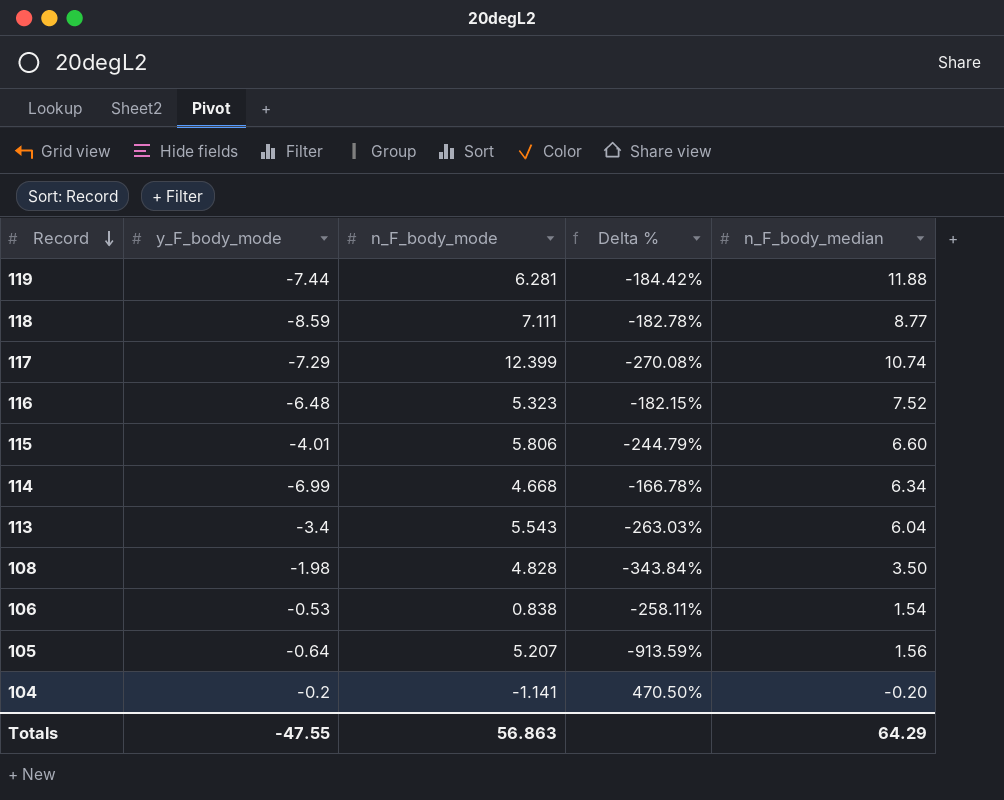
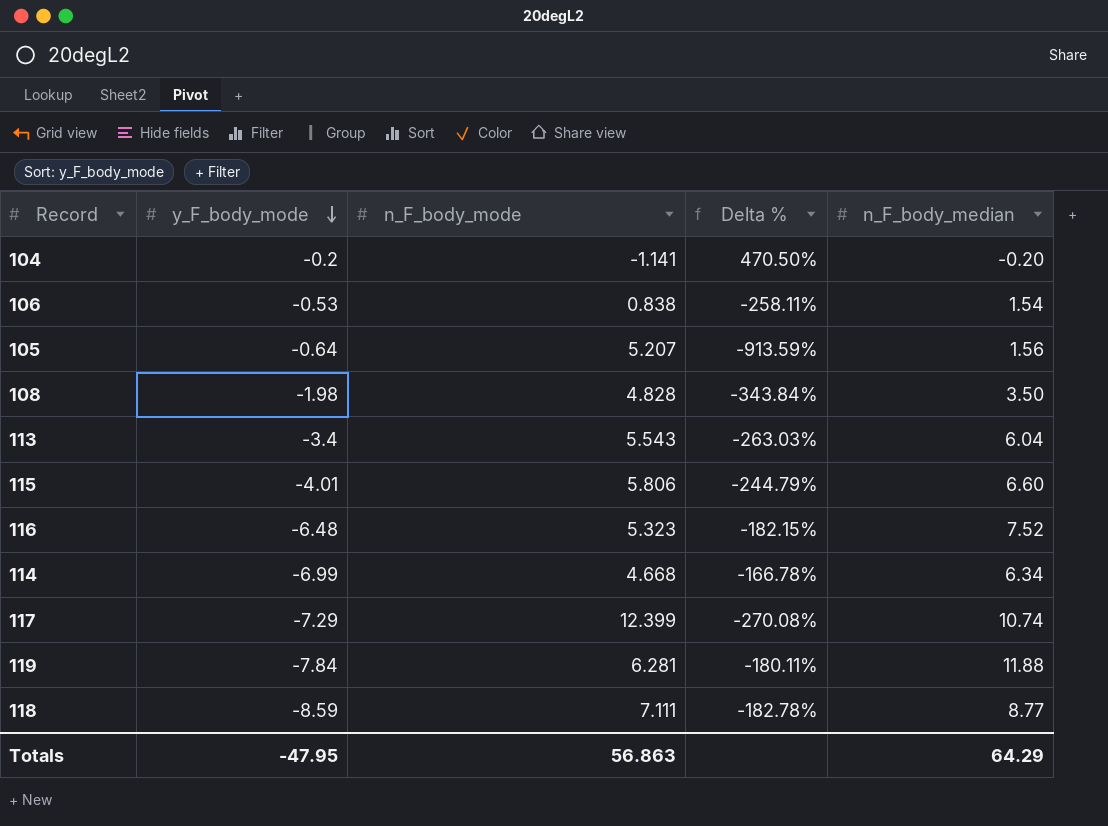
row order: Record descending -> y_F_body_mode descending
119 | y_F_body_mode: -7.44 -> -7.84
119 | Delta %: -184.42% -> -180.11%
Totals | y_F_body_mode: -47.55 -> -47.95

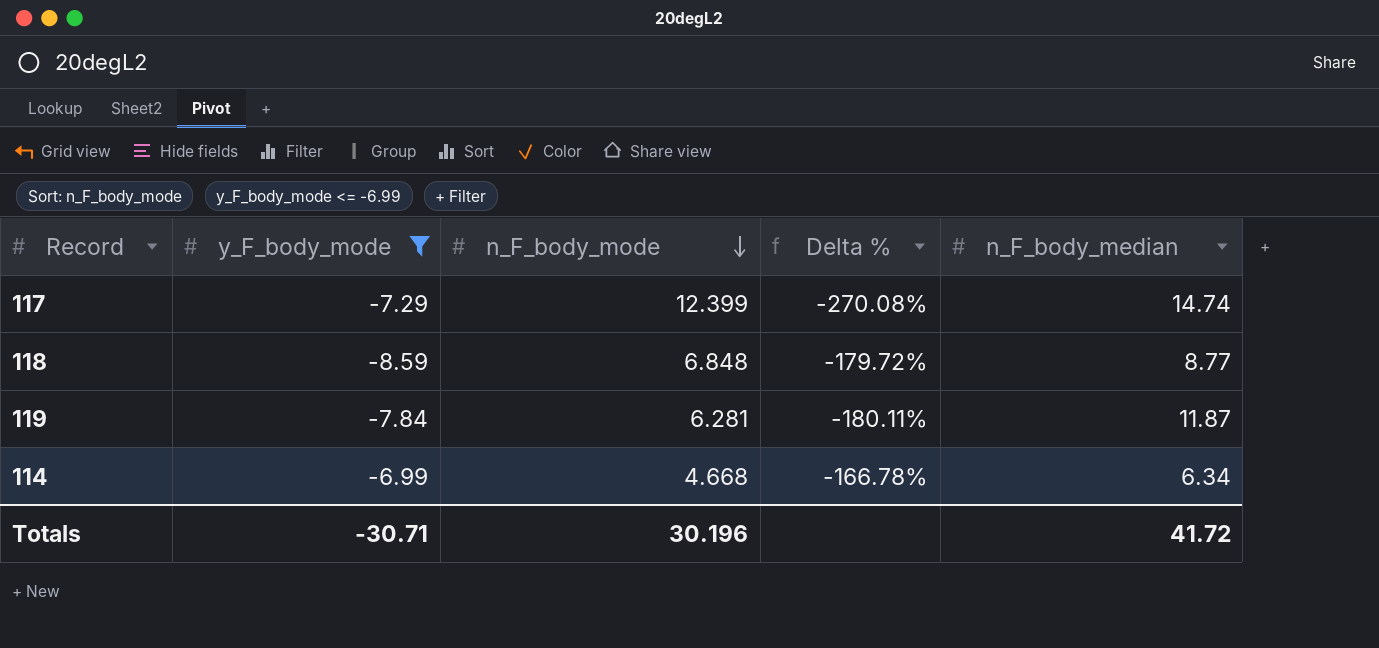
filter: none -> y_F_body_mode <= -6.99
row order: y_F_body_mode descending -> n_F_body_mode descending
117 | n_F_body_median: 10.74 -> 14.74
118 | n_F_body_mode: 7.111 -> 6.848
118 | Delta %: -182.78% -> -179.72%
119 | n_F_body_median: 11.88 -> 11.87
Totals | y_F_body_mode: -47.95 -> -30.71
Totals | n_F_body_mode: 56.863 -> 30.196
Totals | n_F_body_median: 64.29 -> 41.72

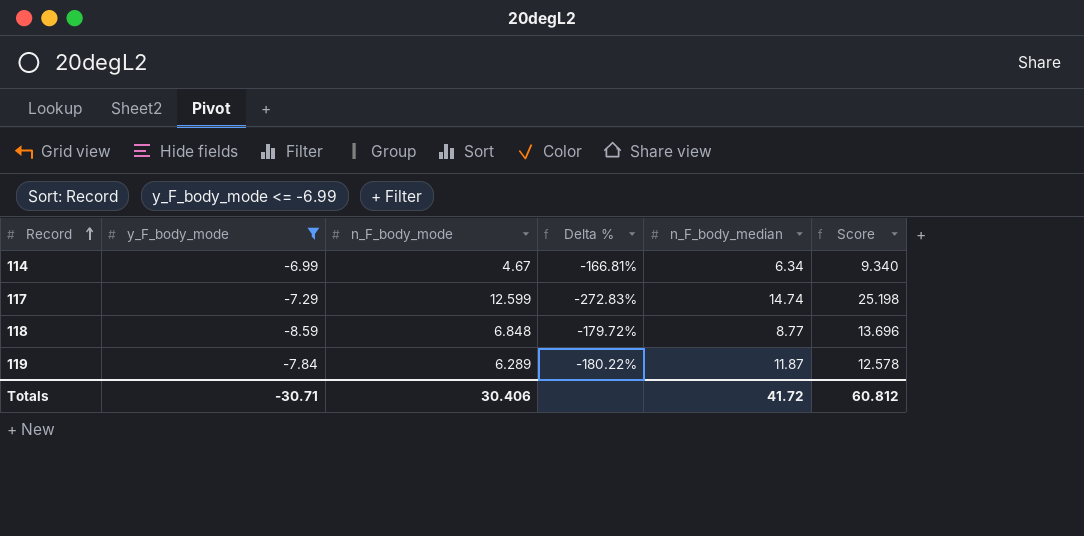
row order: n_F_body_mode descending -> Record ascending
column Score | formula: none -> [n_F_body_mode] * 2
114 | n_F_body_mode: 4.668 -> 4.67
114 | Delta %: -166.78% -> -166.81%
117 | n_F_body_mode: 12.399 -> 12.599
117 | Delta %: -270.08% -> -272.83%
119 | n_F_body_mode: 6.281 -> 6.289
119 | Delta %: -180.11% -> -180.22%
Totals | n_F_body_mode: 30.196 -> 30.406

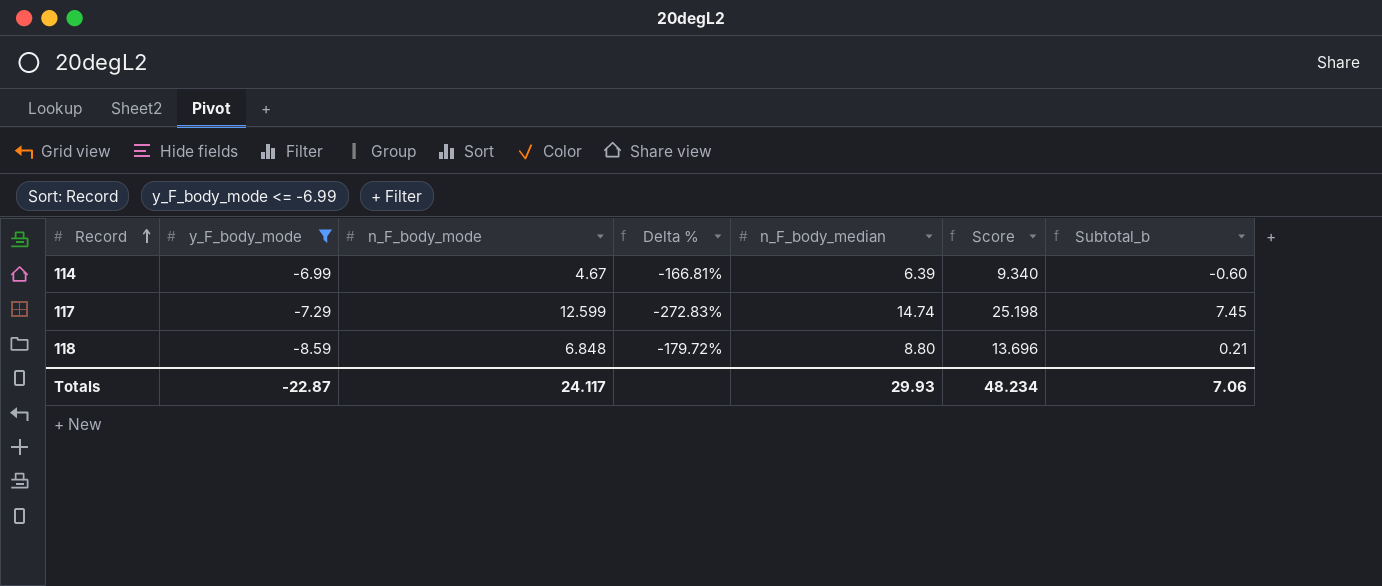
column Subtotal_b | formula: none -> [y_F_body_mode] + [n_F_body_median]
row 119: -7.84 | 6.289 | -180.22% | 11.87 | 12.578 -> none
114 | n_F_body_median: 6.34 -> 6.39
118 | n_F_body_median: 8.77 -> 8.80
Totals | y_F_body_mode: -30.71 -> -22.87
Totals | n_F_body_mode: 30.406 -> 24.117
Totals | n_F_body_median: 41.72 -> 29.93
Totals | Score: 60.812 -> 48.234

